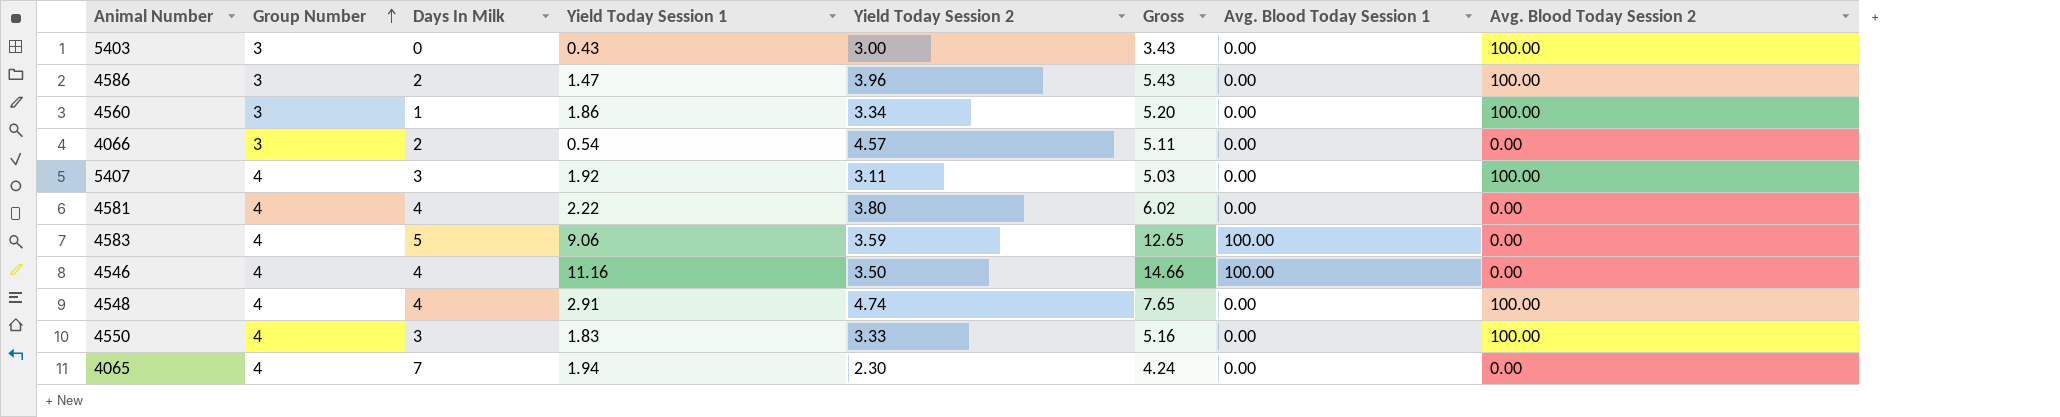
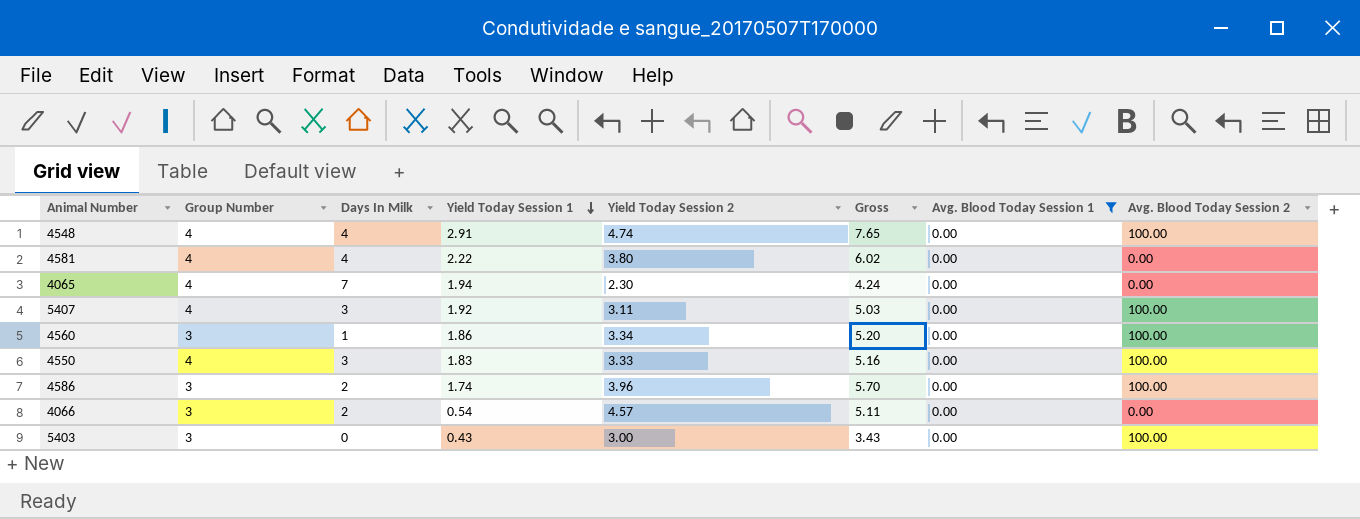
filter: none -> Avg. Blood Today Session 1 = 0.00
row order: Group Number ascending -> Yield Today Session 1 descending
4586 | Yield Today Session 1: 1.47 -> 1.74
4586 | Gross: 5.43 -> 5.70

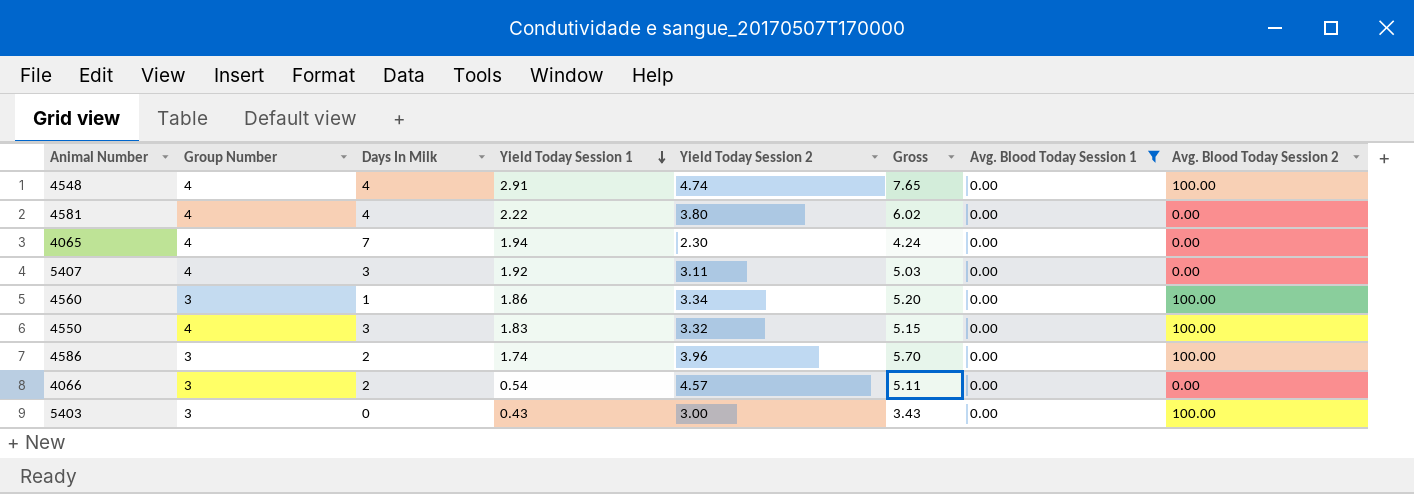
5407 | Avg. Blood Today Session 2: 100.00 -> 0.00
4550 | Yield Today Session 2: 3.33 -> 3.32
4550 | Gross: 5.16 -> 5.15

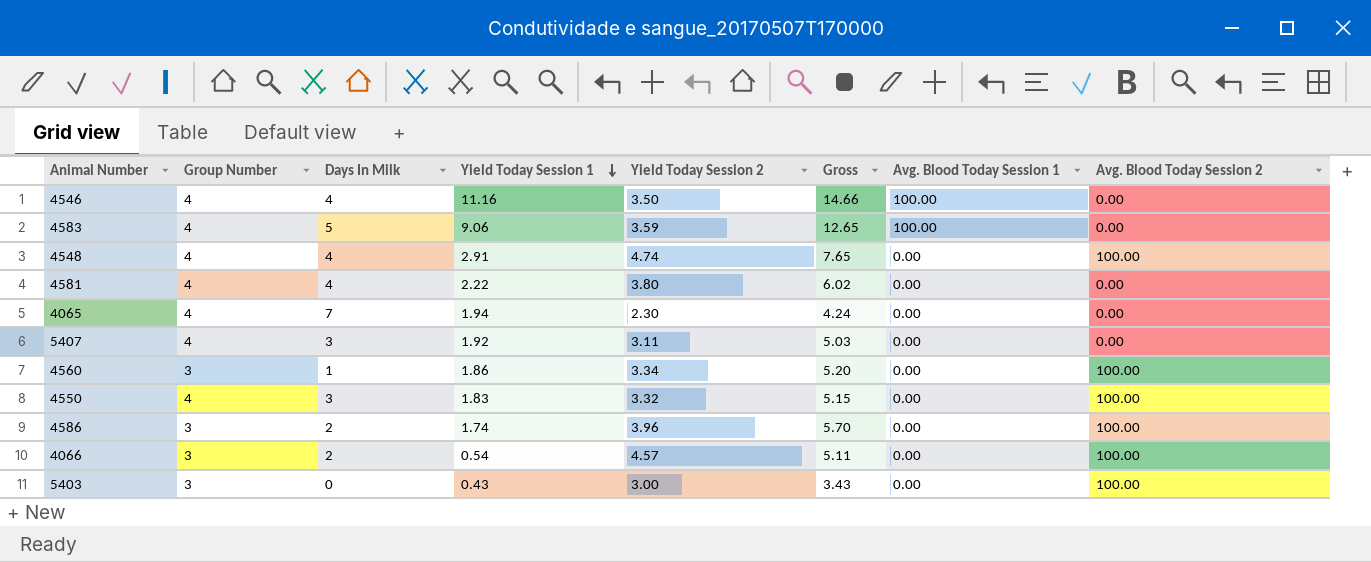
filter: Avg. Blood Today Session 1 = 0.00 -> none
4066 | Avg. Blood Today Session 2: 0.00 -> 100.00

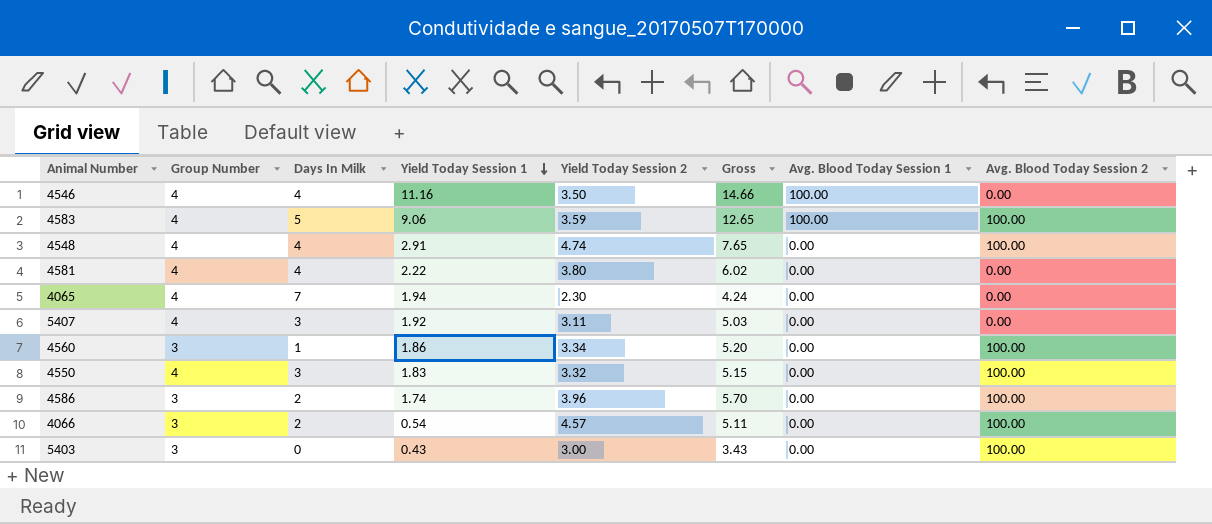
4583 | Avg. Blood Today Session 2: 0.00 -> 100.00

